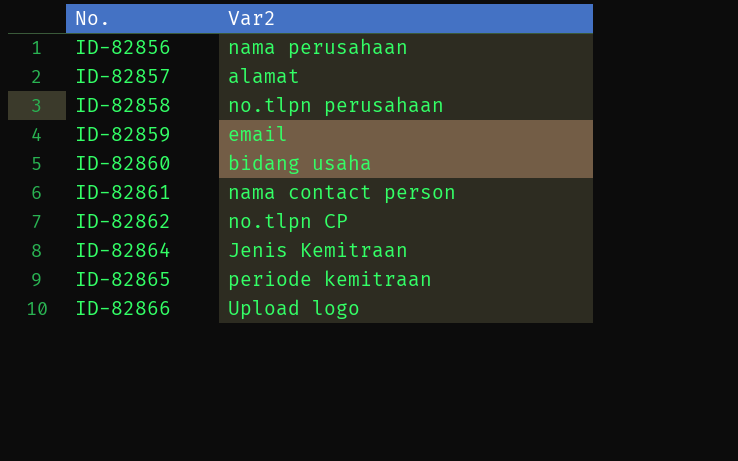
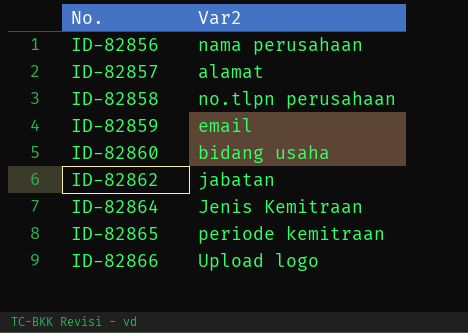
row ID-82861: nama contact person -> none
ID-82862 | Var2: no.tlpn CP -> jabatan

